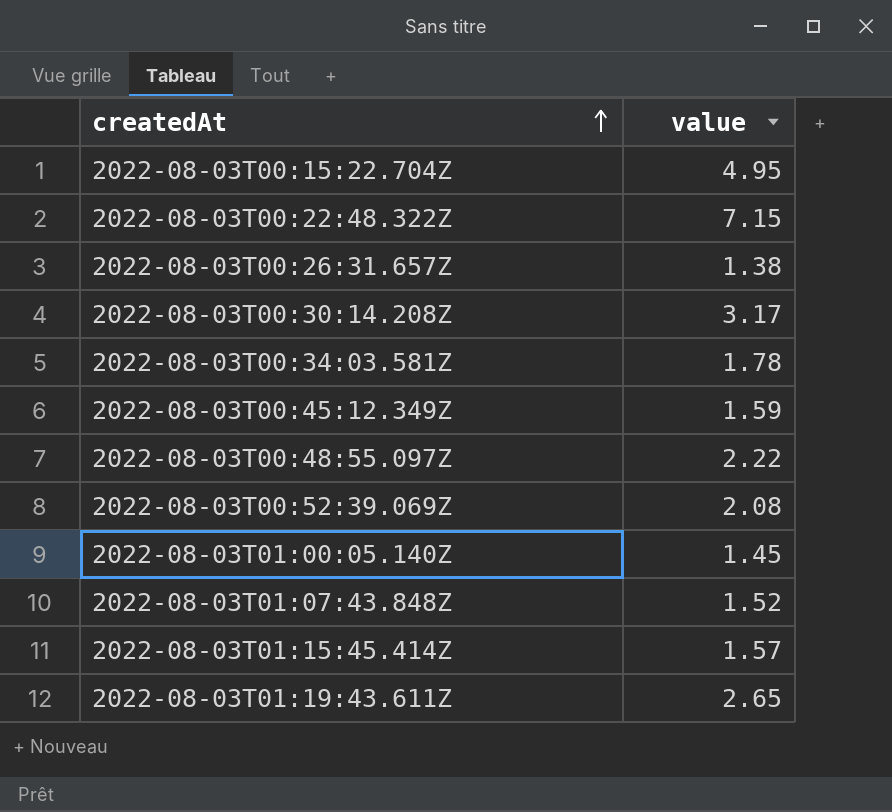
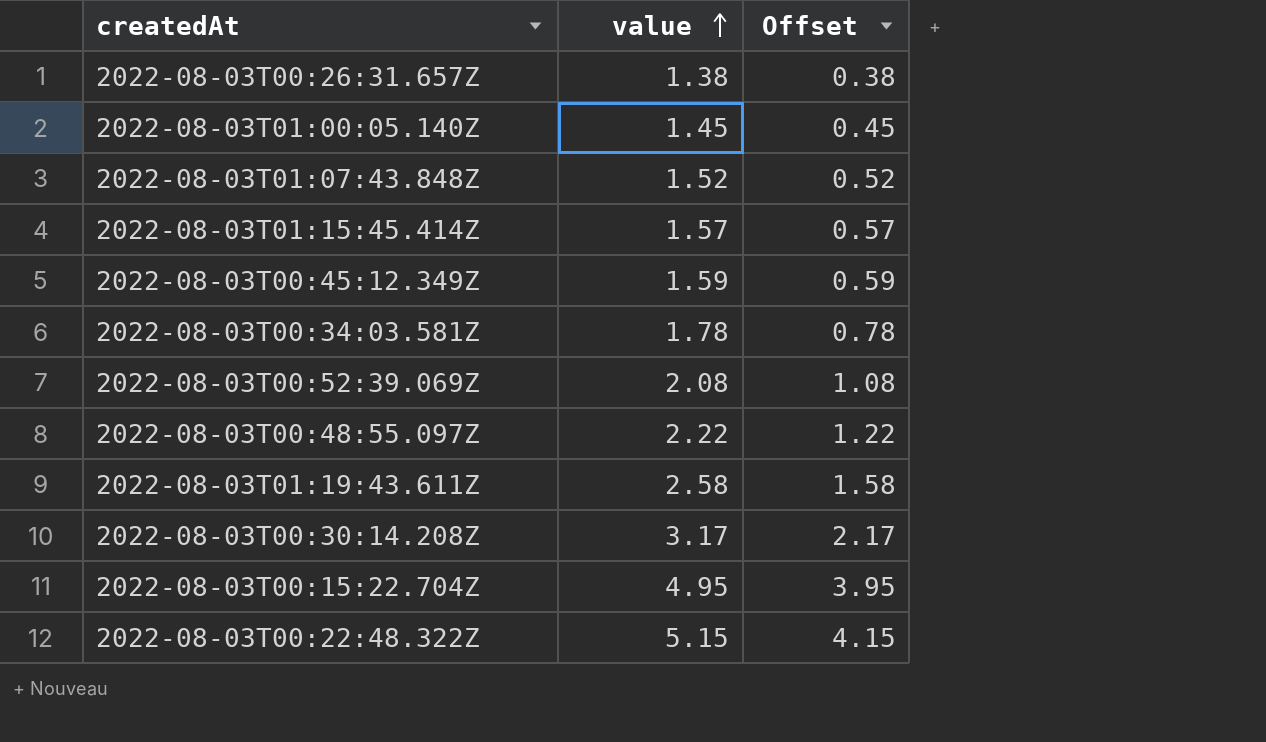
row order: createdAt ascending -> value ascending
column Offset | formula: none -> [value] - 1
2022-08-03T01:19:43.611Z | value: 2.65 -> 2.58
2022-08-03T00:22:48.322Z | value: 7.15 -> 5.15

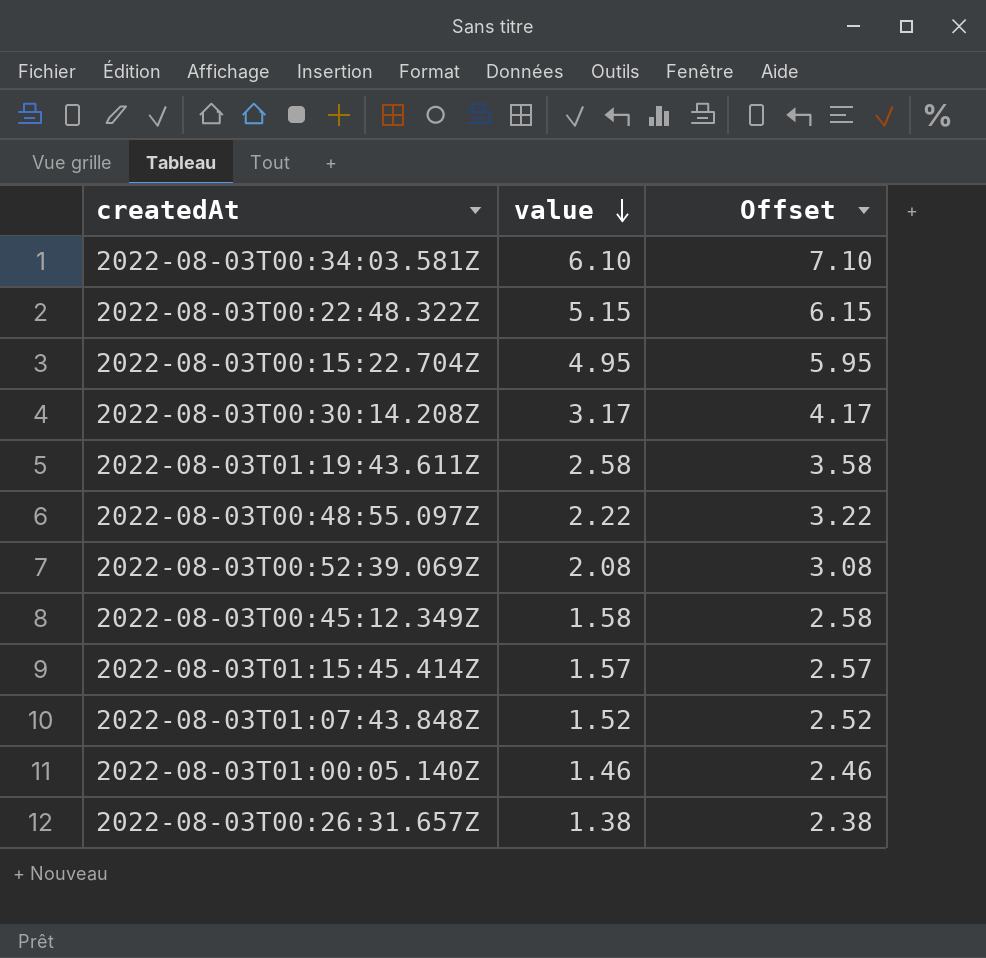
row order: value ascending -> value descending
column Offset | formula: [value] - 1 -> [value] + 1
2022-08-03T00:34:03.581Z | value: 1.78 -> 6.10
2022-08-03T00:45:12.349Z | value: 1.59 -> 1.58
2022-08-03T01:00:05.140Z | value: 1.45 -> 1.46

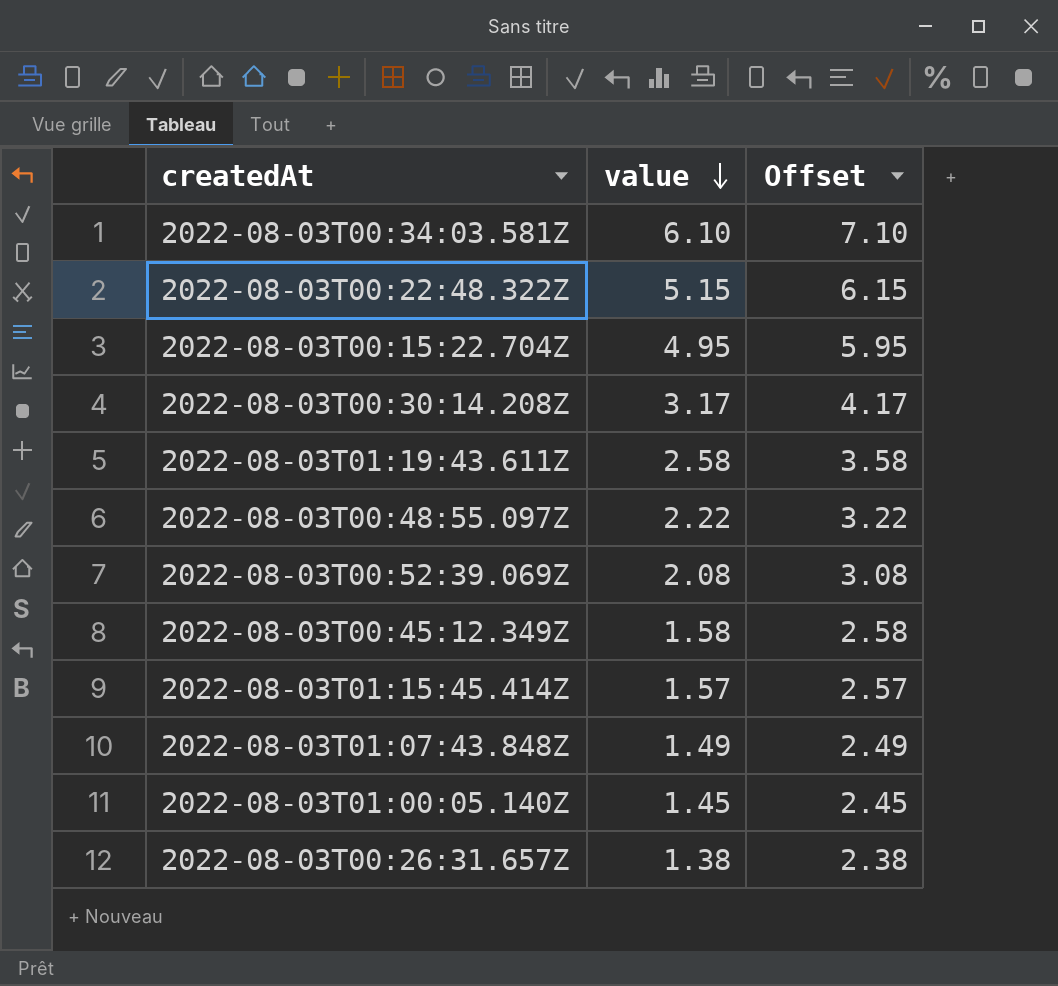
2022-08-03T01:07:43.848Z | value: 1.52 -> 1.49
2022-08-03T01:07:43.848Z | Offset: 2.52 -> 2.49
2022-08-03T01:00:05.140Z | value: 1.46 -> 1.45
2022-08-03T01:00:05.140Z | Offset: 2.46 -> 2.45

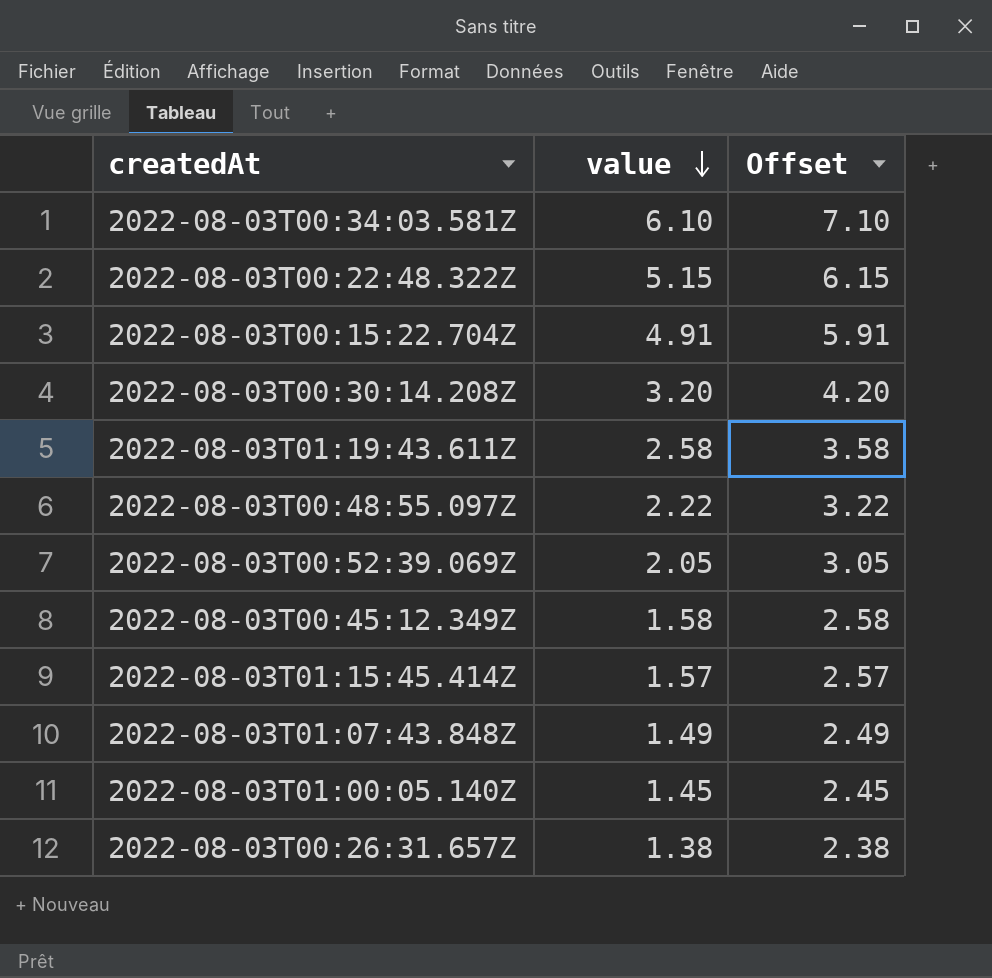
2022-08-03T00:15:22.704Z | value: 4.95 -> 4.91
2022-08-03T00:15:22.704Z | Offset: 5.95 -> 5.91
2022-08-03T00:30:14.208Z | value: 3.17 -> 3.20
2022-08-03T00:30:14.208Z | Offset: 4.17 -> 4.20
2022-08-03T00:52:39.069Z | value: 2.08 -> 2.05
2022-08-03T00:52:39.069Z | Offset: 3.08 -> 3.05

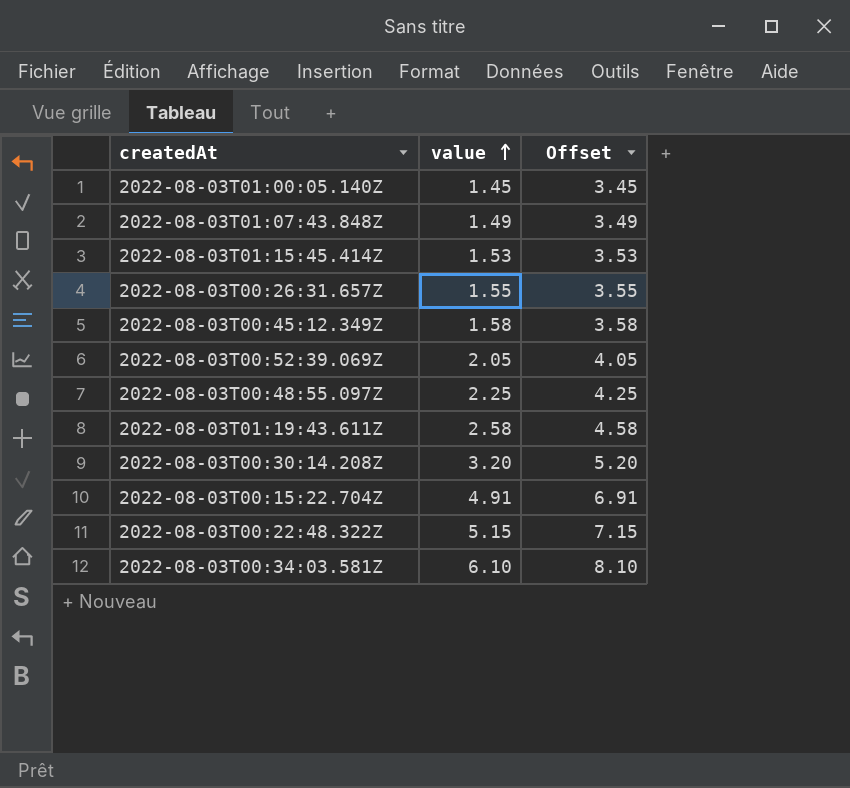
row order: value descending -> value ascending
column Offset | formula: [value] + 1 -> [value] + 2
2022-08-03T01:15:45.414Z | value: 1.57 -> 1.53
2022-08-03T00:26:31.657Z | value: 1.38 -> 1.55
2022-08-03T00:48:55.097Z | value: 2.22 -> 2.25

